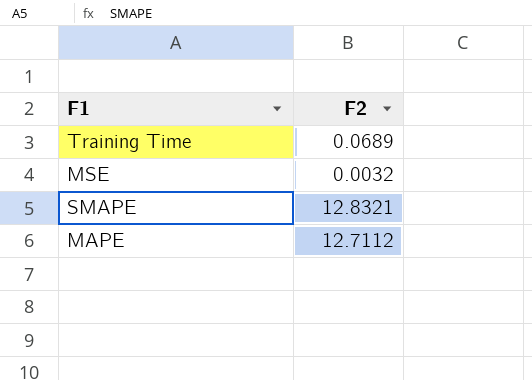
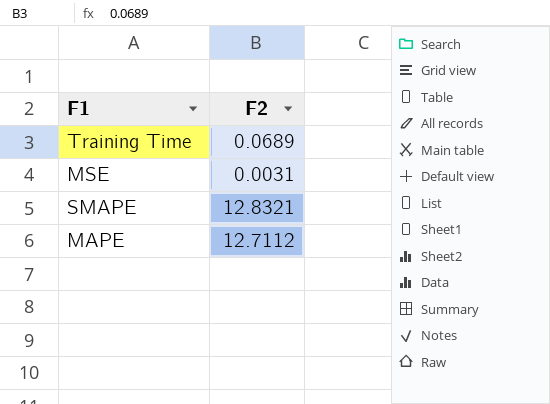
MSE | F2: 0.0032 -> 0.0031

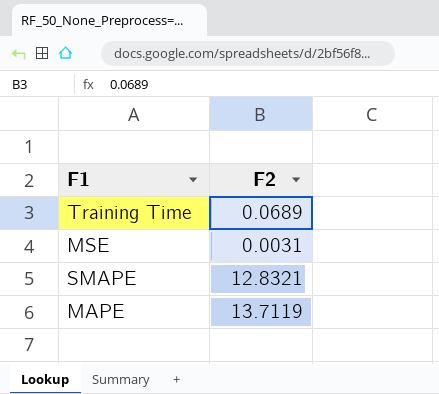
MAPE | F2: 12.7112 -> 13.7119

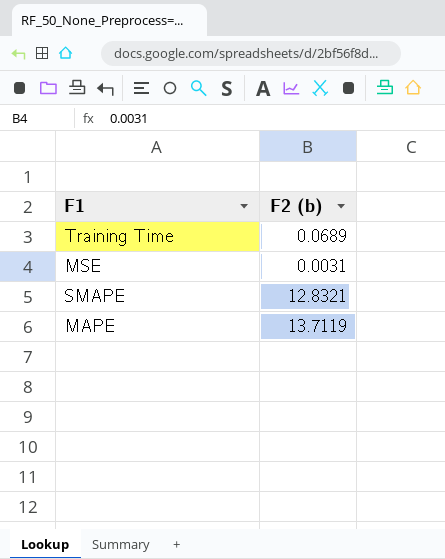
column name: F2 -> F2 (b)

